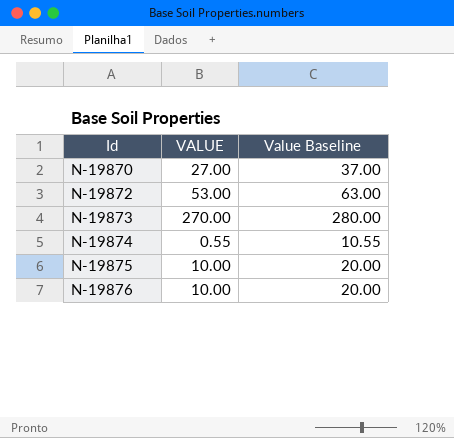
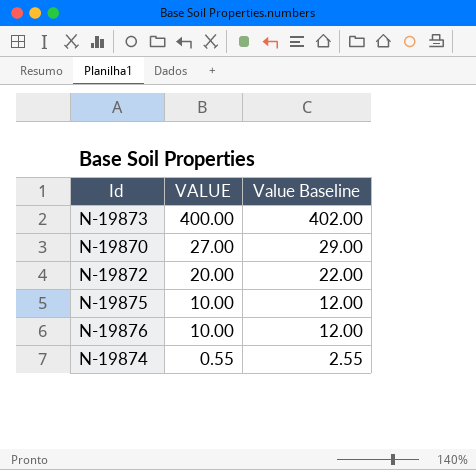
row order: Id ascending -> VALUE descending
column Value Baseline | formula: [VALUE] + 10 -> [VALUE] + 2
N-19873 | VALUE: 270.00 -> 400.00
N-19872 | VALUE: 53.00 -> 20.00

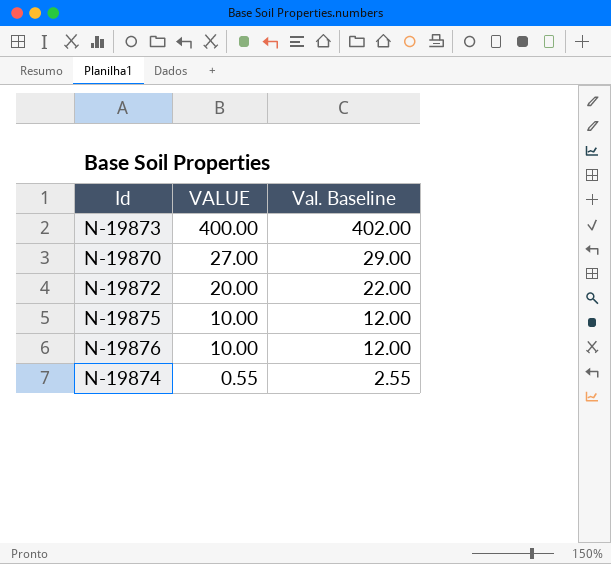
column name: Value Baseline -> Val. Baseline

